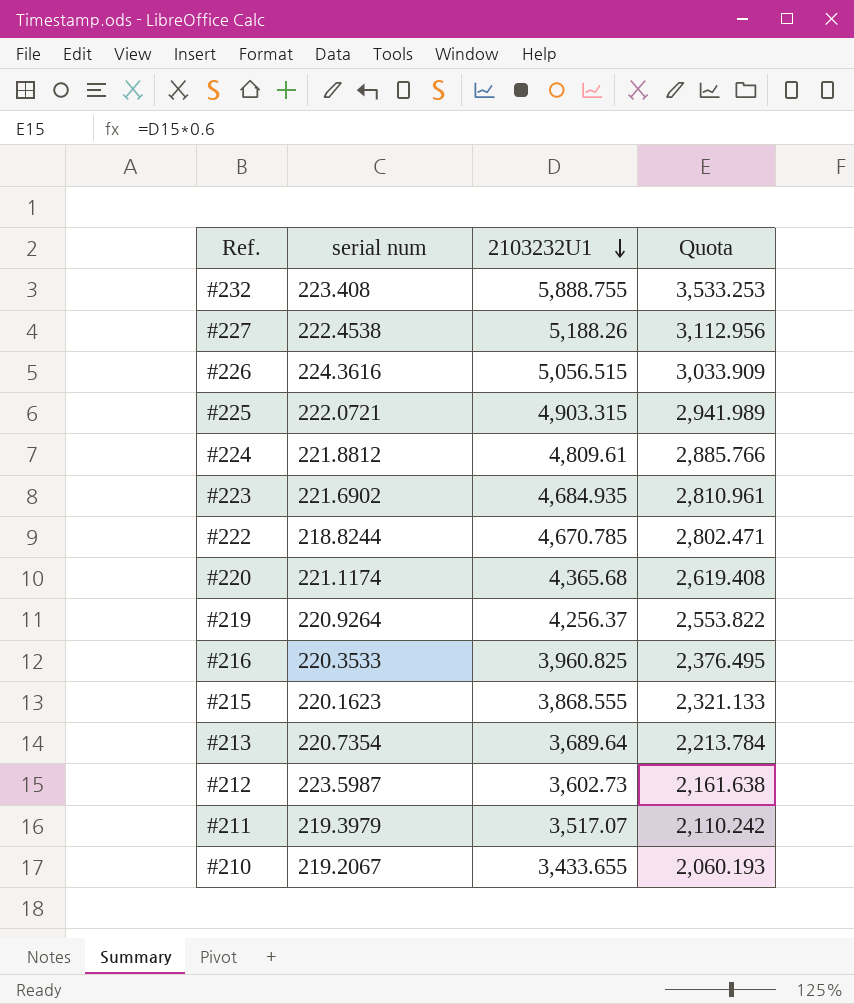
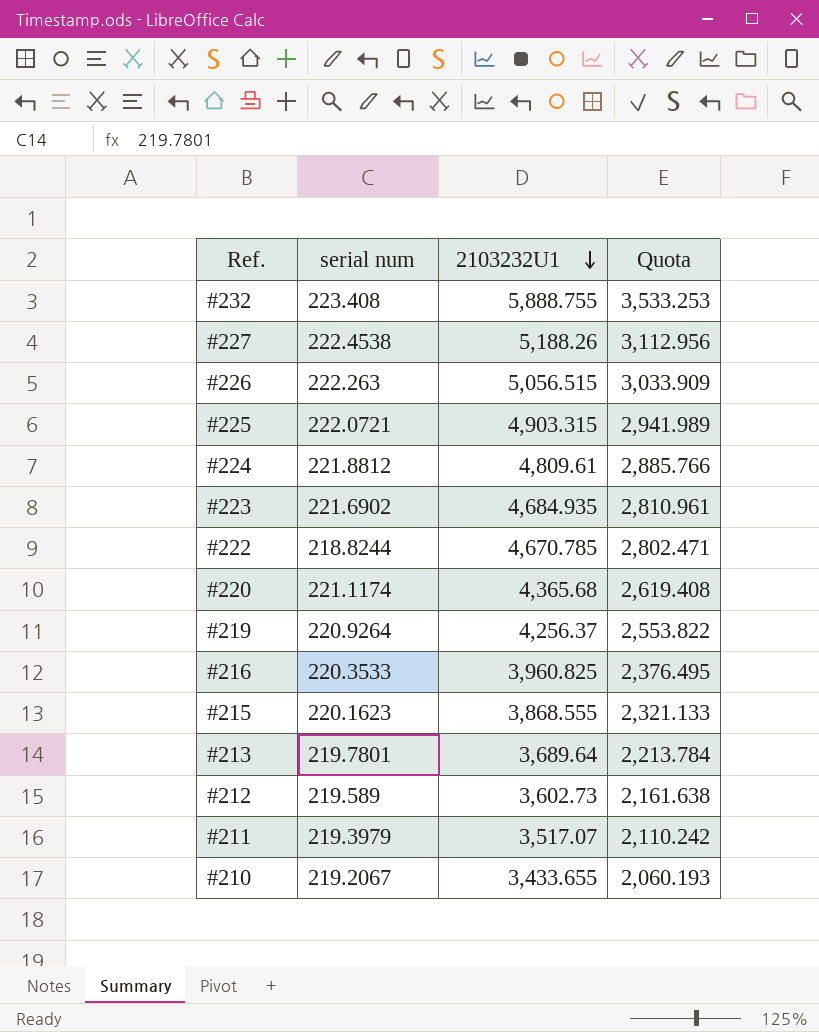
#226 | serial num: 224.3616 -> 222.263
#213 | serial num: 220.7354 -> 219.7801
#212 | serial num: 223.5987 -> 219.589

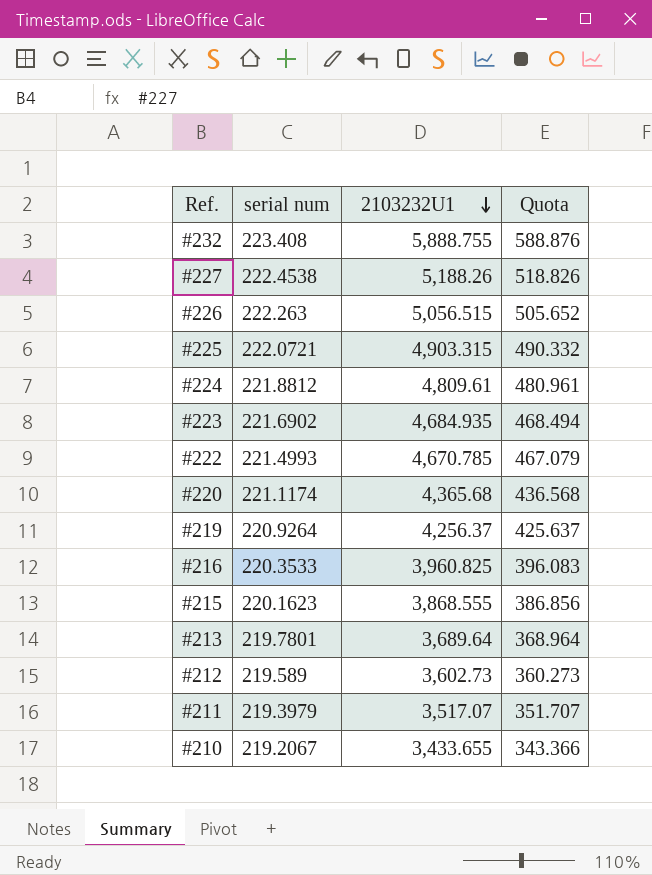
column Quota | formula: [2103232U1] * 0.6 -> [2103232U1] * 0.1
#222 | serial num: 218.8244 -> 221.4993

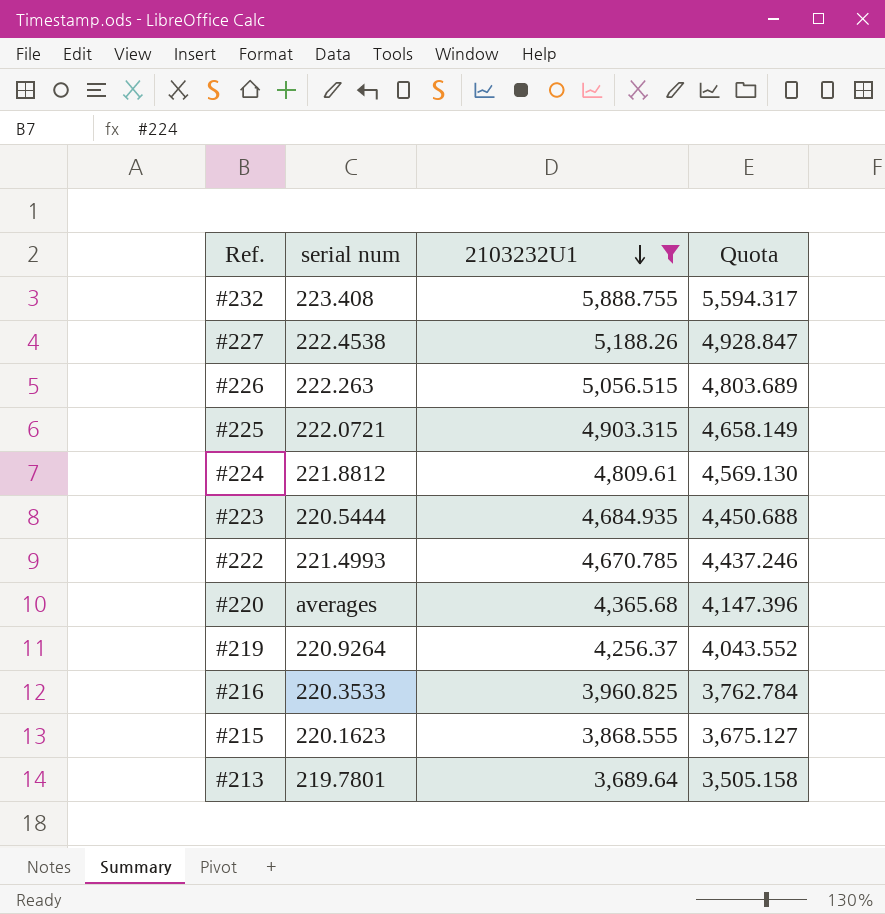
filter: none -> 2103232U1 >= 3,689.64
column Quota | formula: [2103232U1] * 0.1 -> [2103232U1] * 0.95
#223 | serial num: 221.6902 -> 220.5444
#220 | serial num: 221.1174 -> averages

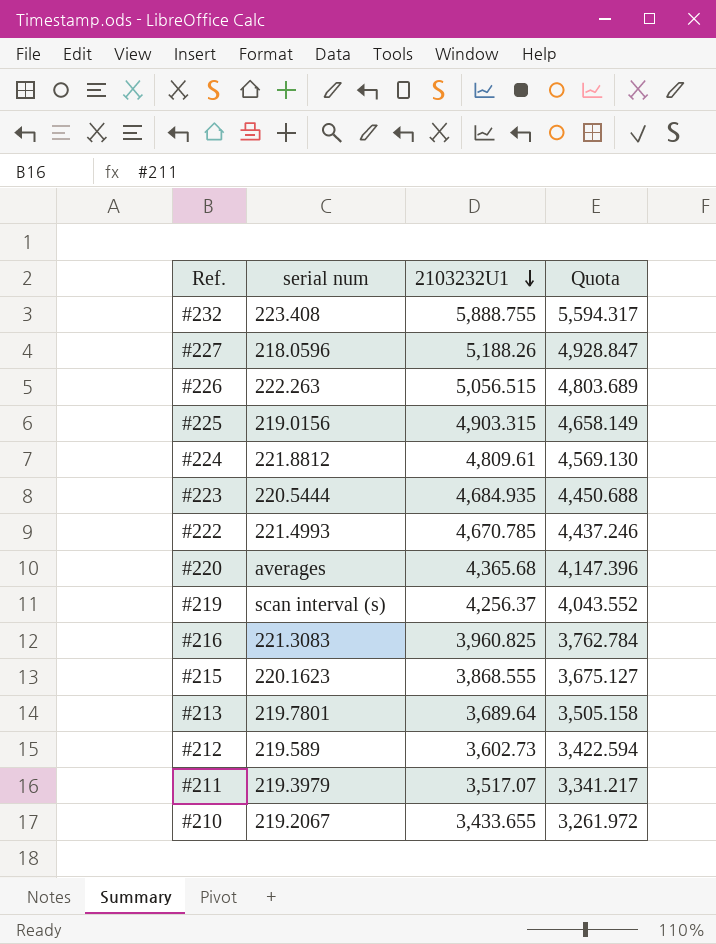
filter: 2103232U1 >= 3,689.64 -> none
#227 | serial num: 222.4538 -> 218.0596
#225 | serial num: 222.0721 -> 219.0156
#219 | serial num: 220.9264 -> scan interval (s)
#216 | serial num: 220.3533 -> 221.3083

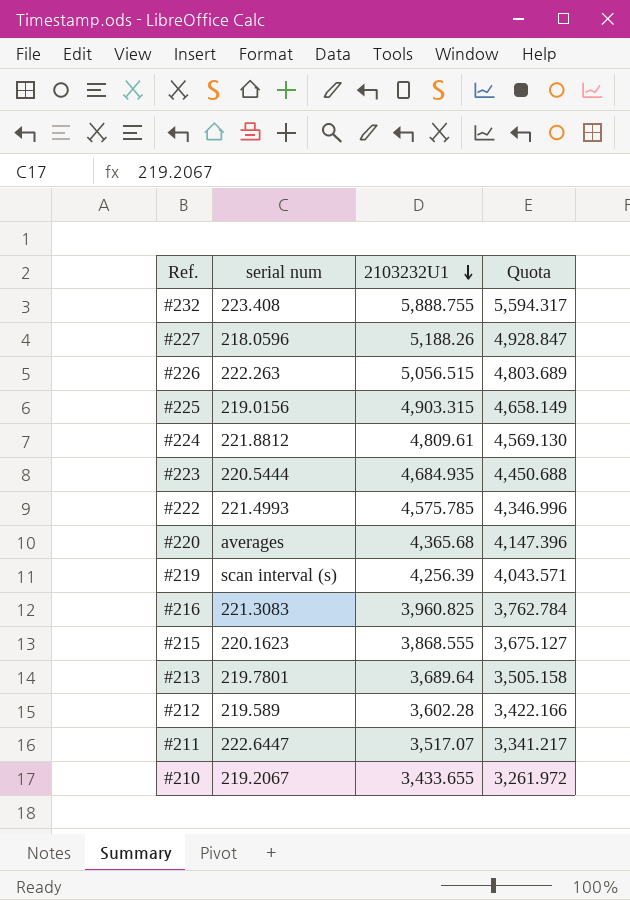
#222 | 2103232U1: 4,670.785 -> 4,575.785
#222 | Quota: 4,437.246 -> 4,346.996
#219 | 2103232U1: 4,256.37 -> 4,256.39
#219 | Quota: 4,043.552 -> 4,043.571
#212 | 2103232U1: 3,602.73 -> 3,602.28
#212 | Quota: 3,422.594 -> 3,422.166
#211 | serial num: 219.3979 -> 222.6447

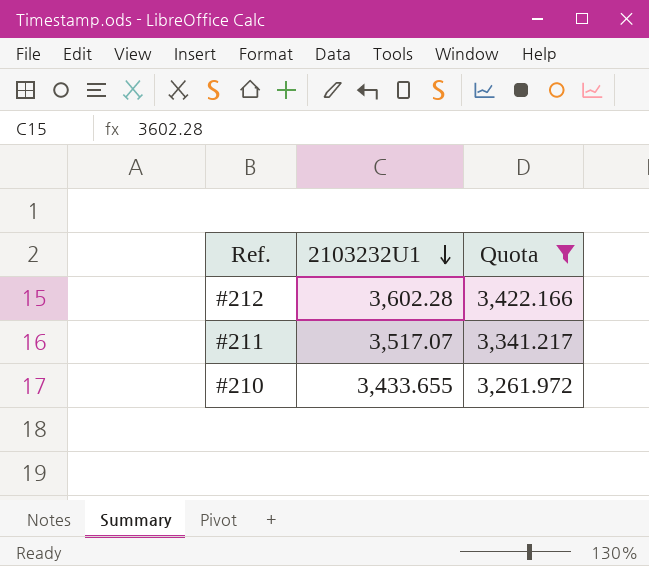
filter: none -> Quota <= 3,422.166
column serial num | position: 2 -> none

